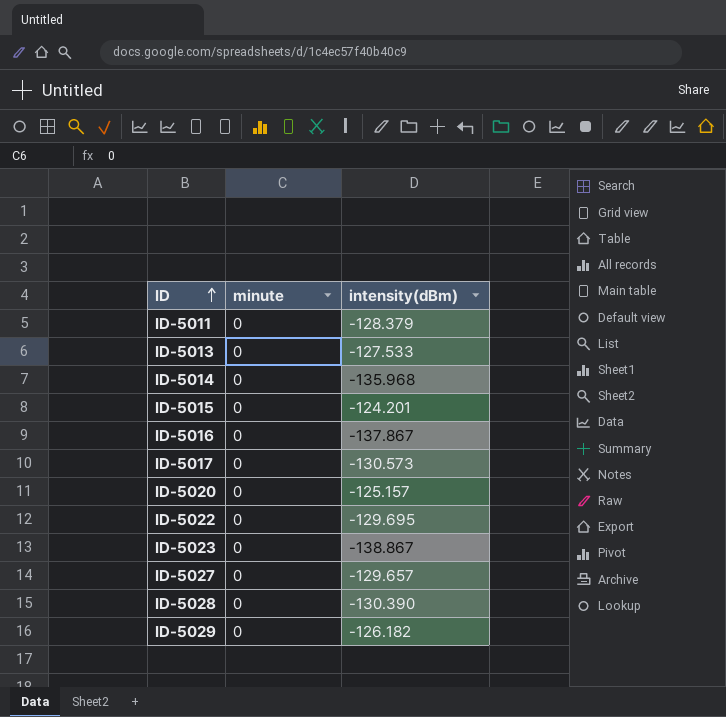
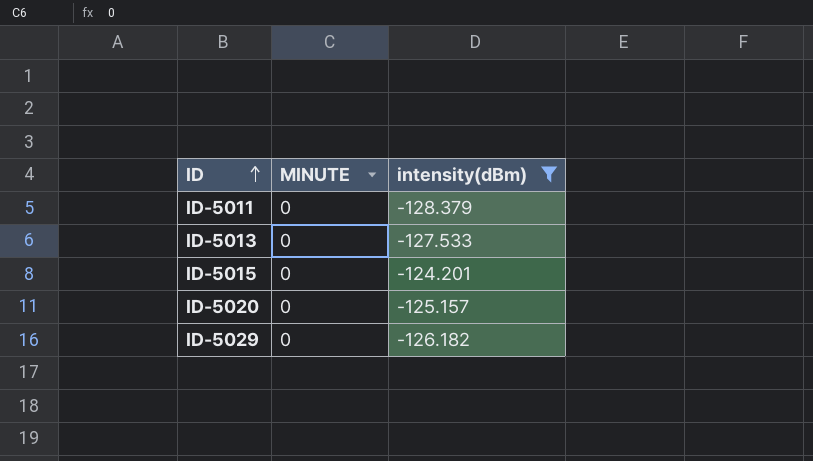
filter: none -> intensity(dBm) >= -128.379
column name: minute -> MINUTE

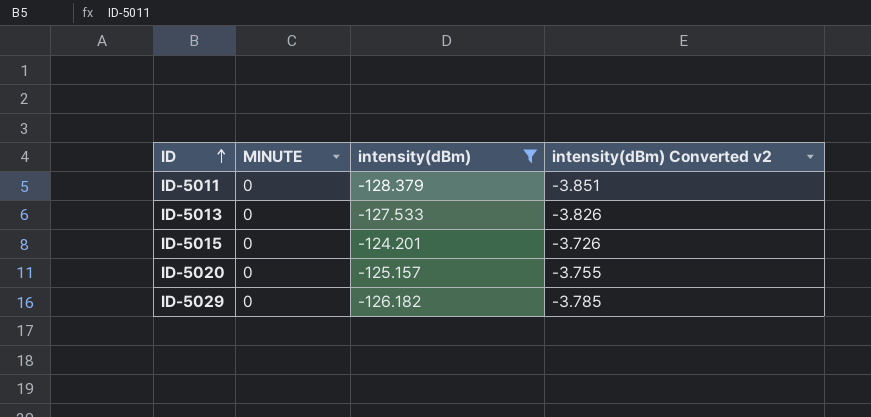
column intensity(dBm) Converted v2 | formula: none -> [intensity(dBm)] * 0.03

